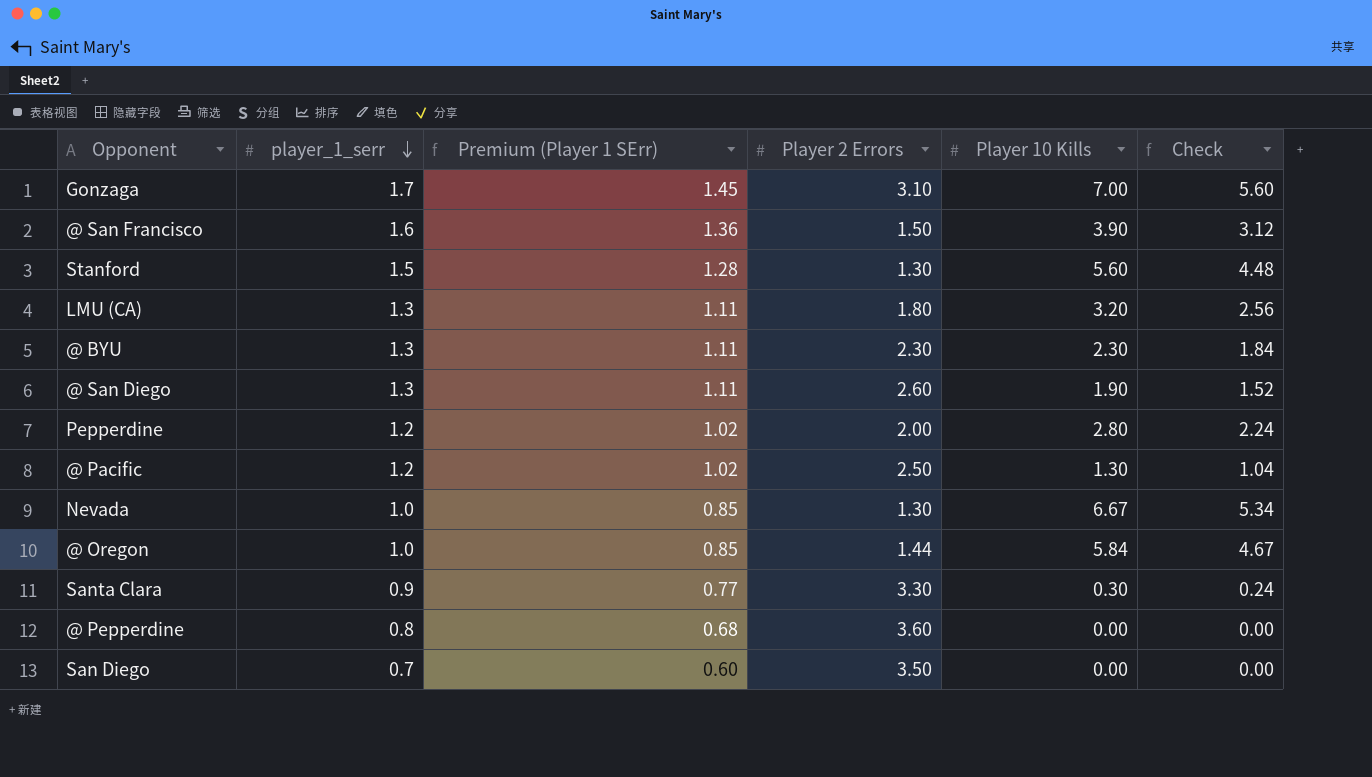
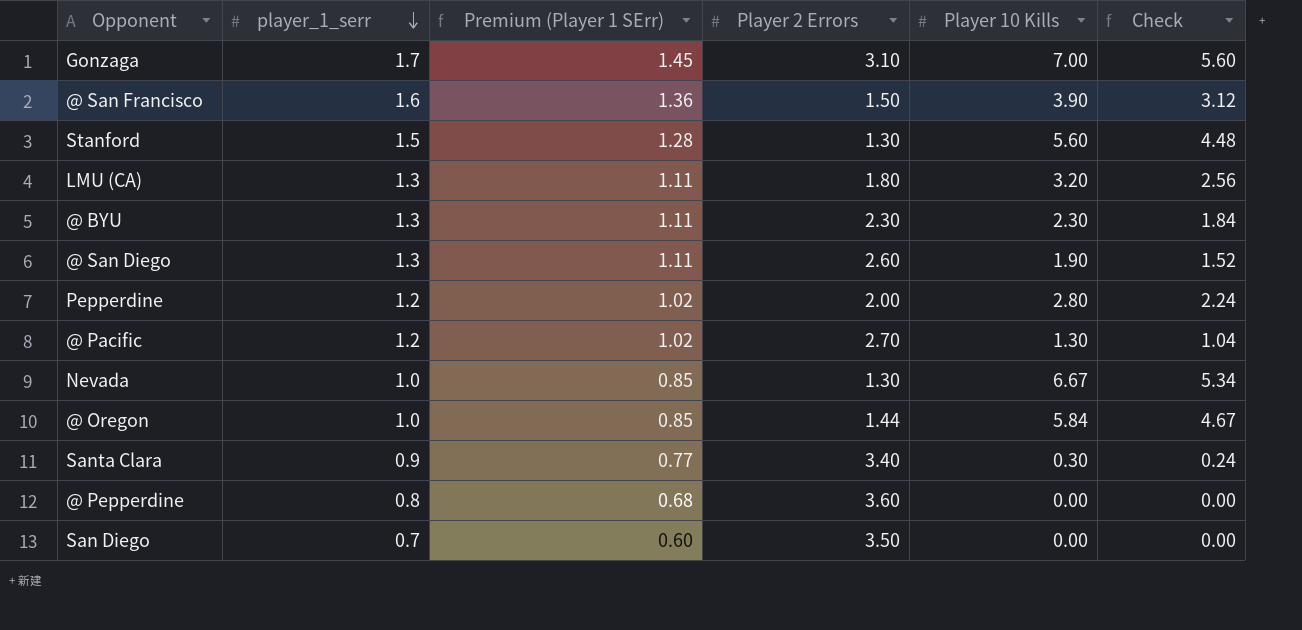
@ Pacific | Player 2 Errors: 2.50 -> 2.70
Santa Clara | Player 2 Errors: 3.30 -> 3.40

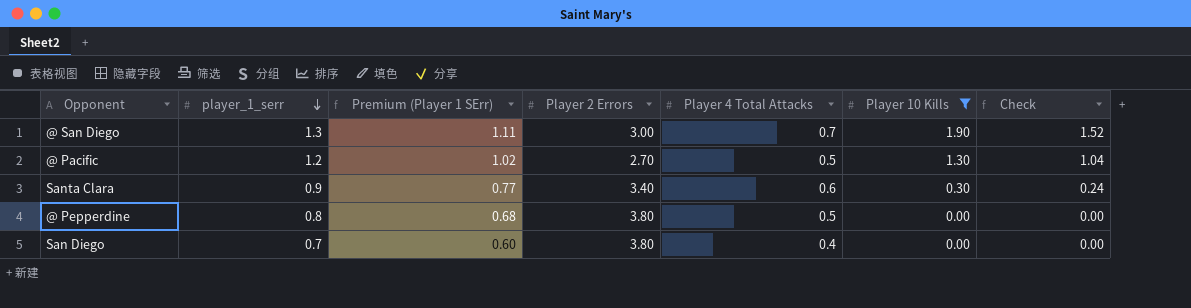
filter: none -> Player 10 Kills <= 1.90
column Player 4 Total Attacks | position: none -> 5
@ San Diego | Player 2 Errors: 2.60 -> 3.00
@ Pepperdine | Player 2 Errors: 3.60 -> 3.80
San Diego | Player 2 Errors: 3.50 -> 3.80

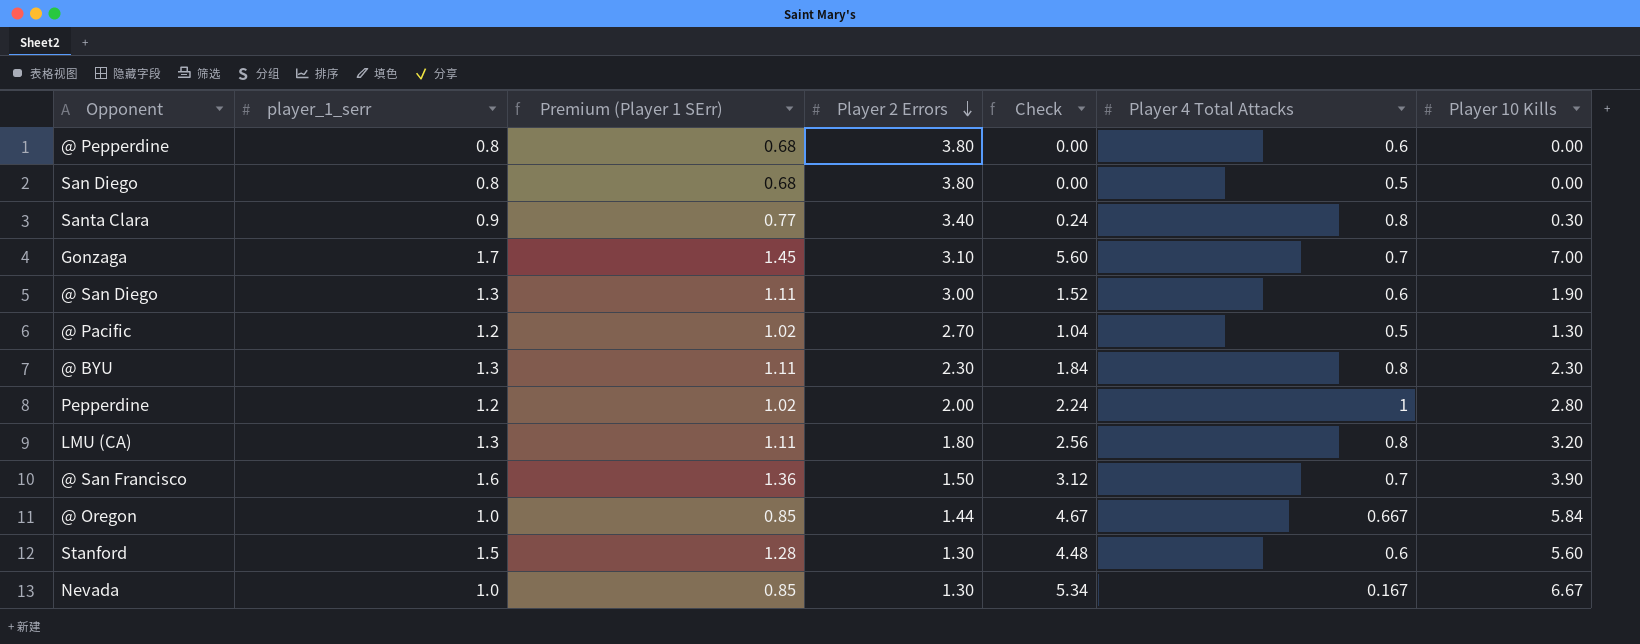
filter: Player 10 Kills <= 1.90 -> none
row order: player_1_serr descending -> Player 2 Errors descending
column Check | position: 7 -> 5
@ Pepperdine | Player 4 Total Attacks: 0.5 -> 0.6
San Diego | player_1_serr: 0.7 -> 0.8
San Diego | Premium (Player 1 SErr): 0.60 -> 0.68
San Diego | Player 4 Total Attacks: 0.4 -> 0.5
Santa Clara | Player 4 Total Attacks: 0.6 -> 0.8
@ San Diego | Player 4 Total Attacks: 0.7 -> 0.6

